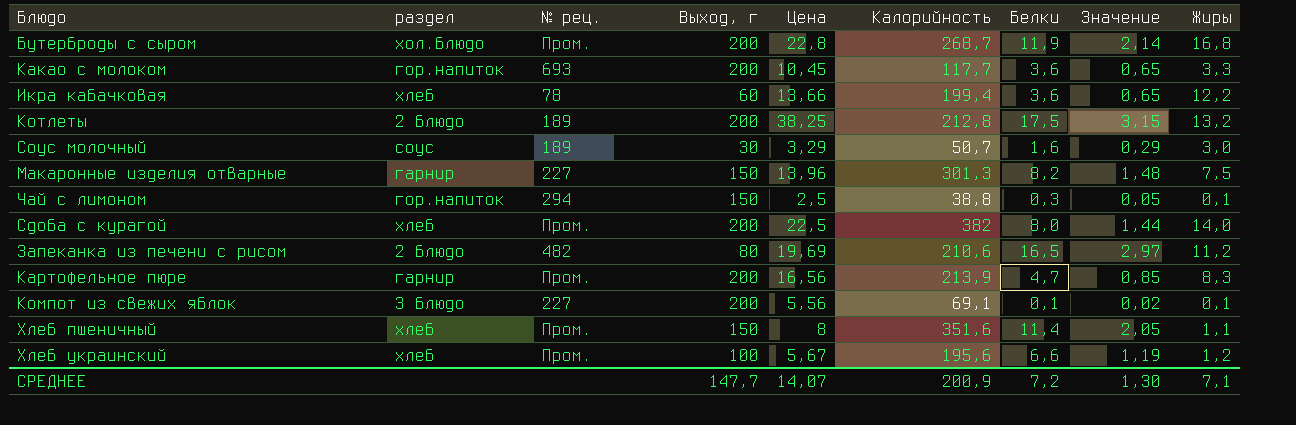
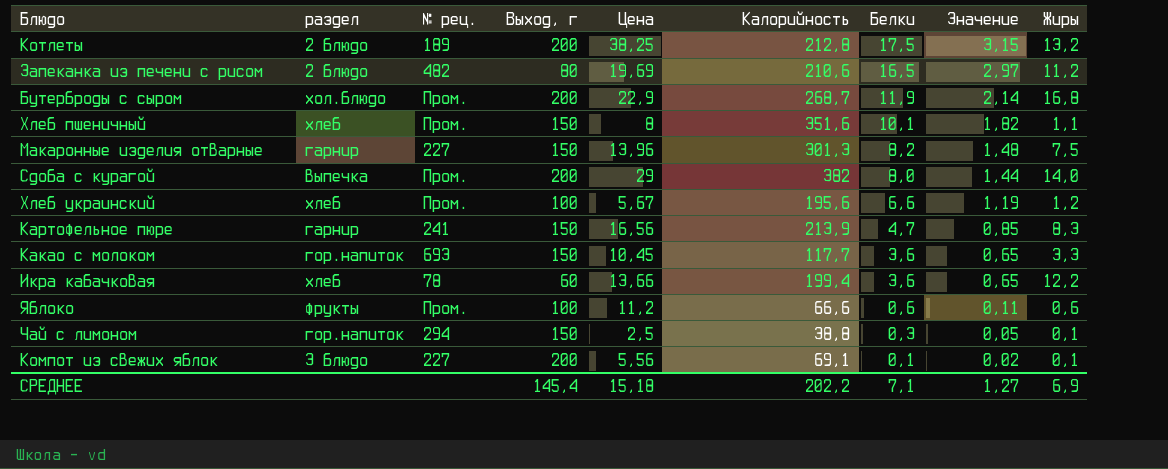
row order: none -> Белки descending
row Соус молочный: соус | 189 | 30 | 3,29 | 50,7 | 1,6 | 0,29 | 3,0 -> none
Бутерброды с сыром | Цена: 22,8 -> 22,9
Хлеб пшеничный | Белки: 11,4 -> 10,1
Хлеб пшеничный | Значение: 2,05 -> 1,82
Сдоба с курагой | раздел: хлеб -> выпечка
Сдоба с курагой | Цена: 22,5 -> 29
Картофельное пюре | № рец.: Пром. -> 241
Картофельное пюре | Выход, г: 200 -> 150
Какао с молоком | Выход, г: 200 -> 150
row Яблоко: none -> фрукты | Пром. | 100 | 11,2 | 66,6 | 0,6 | 0,11 | 0,6
СРЕДНЕЕ | Выход, г: 147,7 -> 145,4
СРЕДНЕЕ | Цена: 14,07 -> 15,18
СРЕДНЕЕ | Калорийность: 200,9 -> 202,2
СРЕДНЕЕ | Белки: 7,2 -> 7,1
СРЕДНЕЕ | Значение: 1,30 -> 1,27
СРЕДНЕЕ | Жиры: 7,1 -> 6,9

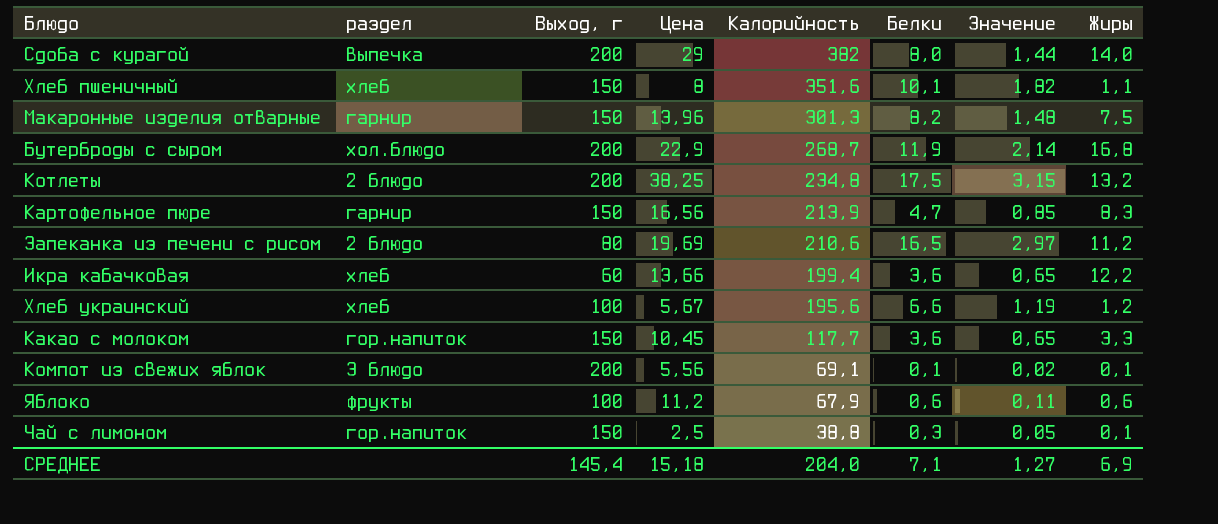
row order: Белки descending -> Калорийность descending
column № рец. | position: 3 -> none
Котлеты | Калорийность: 212,8 -> 234,8
Яблоко | Калорийность: 66,6 -> 67,9
СРЕДНЕЕ | Калорийность: 202,2 -> 204,0

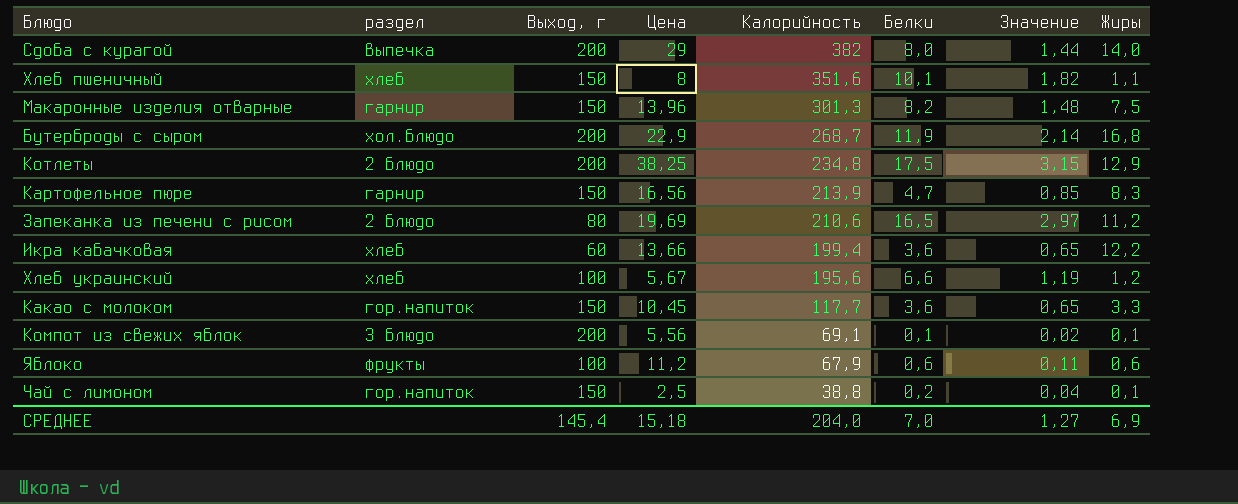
Котлеты | Жиры: 13,2 -> 12,9
Чай с лимоном | Белки: 0,3 -> 0,2
Чай с лимоном | Значение: 0,05 -> 0,04
СРЕДНЕЕ | Белки: 7,1 -> 7,0

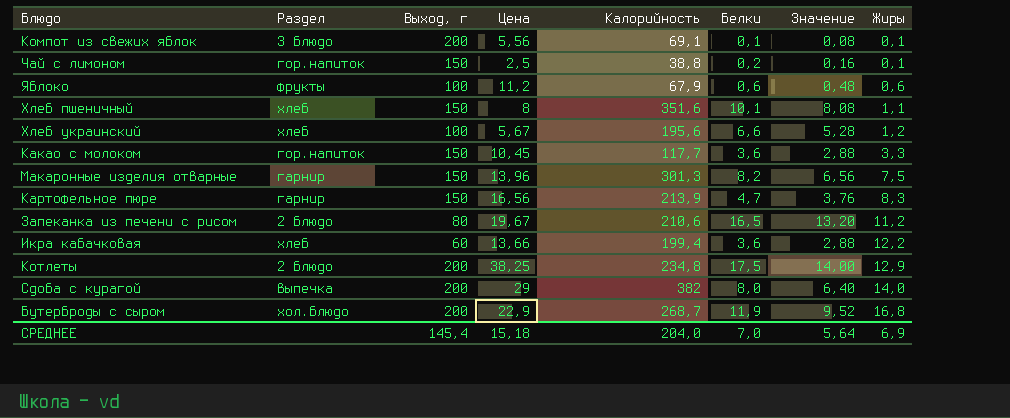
row order: Калорийность descending -> Жиры ascending
column name: раздел -> Раздел
column Значение | formula: [Белки] * 0,18 -> [Белки] * 0,8
Запеканка из печени с рисом | Цена: 19,69 -> 19,67
СРЕДНЕЕ | Значение: 1,27 -> 5,64

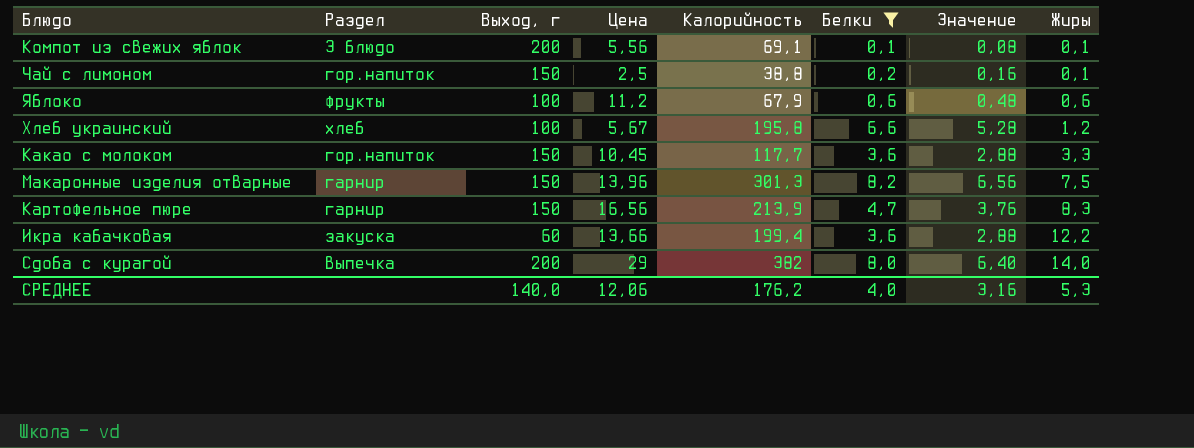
filter: none -> Белки <= 8,2
Хлеб украинский | Калорийность: 195,6 -> 195,8
Икра кабачковая | Раздел: хлеб -> закуска
СРЕДНЕЕ | Выход, г: 145,4 -> 140,0
СРЕДНЕЕ | Цена: 15,18 -> 12,06
СРЕДНЕЕ | Калорийность: 204,0 -> 176,2
СРЕДНЕЕ | Белки: 7,0 -> 4,0
СРЕДНЕЕ | Значение: 5,64 -> 3,16
СРЕДНЕЕ | Жиры: 6,9 -> 5,3

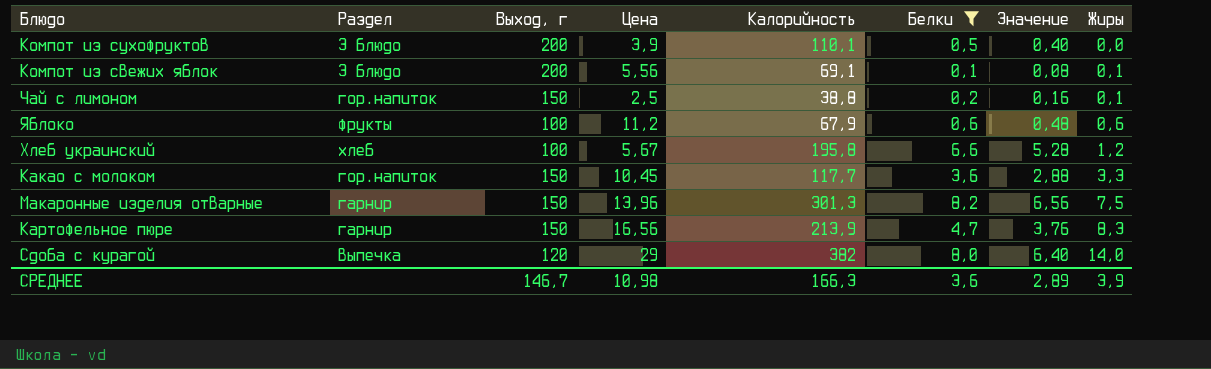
row Икра кабачковая: закуска | 60 | 13,66 | 199,4 | 3,6 | 2,88 | 12,2 -> none
row Компот из сухофруктов: none -> 3 блюдо | 200 | 3,9 | 110,1 | 0,5 | 0,40 | 0,0
Сдоба с курагой | Выход, г: 200 -> 120
СРЕДНЕЕ | Выход, г: 140,0 -> 146,7
СРЕДНЕЕ | Цена: 12,06 -> 10,98
СРЕДНЕЕ | Калорийность: 176,2 -> 166,3
СРЕДНЕЕ | Белки: 4,0 -> 3,6
СРЕДНЕЕ | Значение: 3,16 -> 2,89
СРЕДНЕЕ | Жиры: 5,3 -> 3,9

